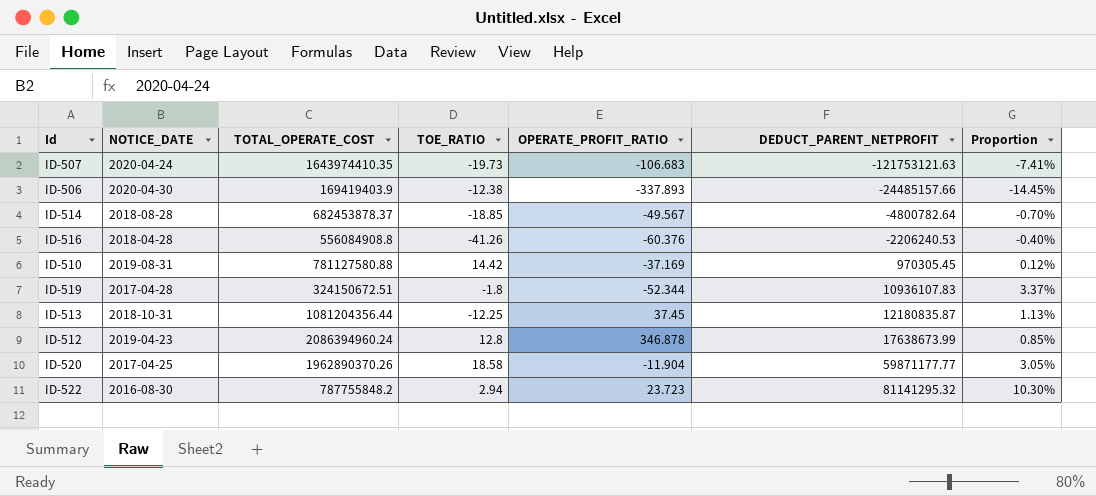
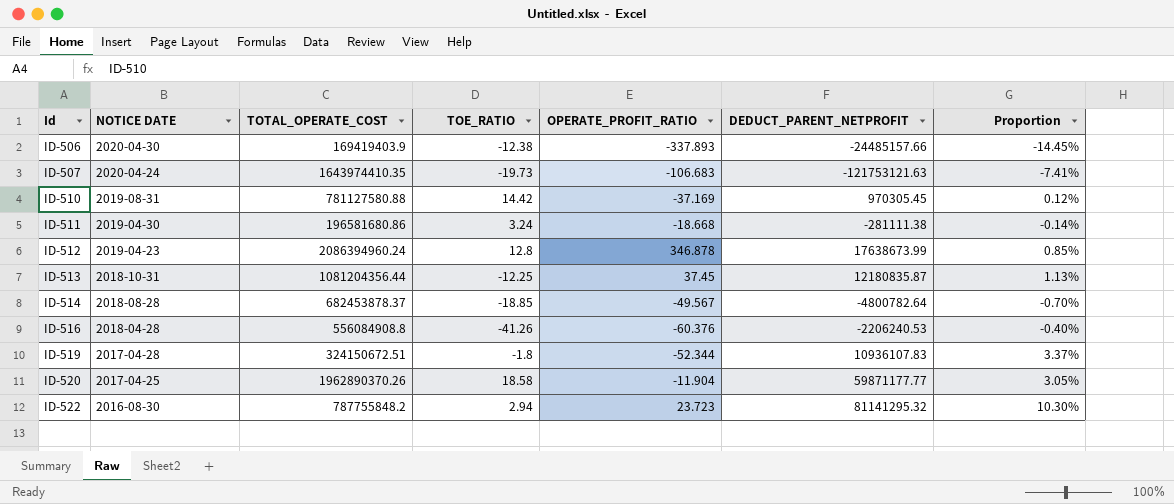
row order: DEDUCT_PARENT_NETPROFIT ascending -> Id ascending
column name: NOTICE_DATE -> NOTICE DATE
row ID-511: none -> 2019-04-30 | 196581680.86 | 3.24 | -18.668 | -281111.38 | -0.14%

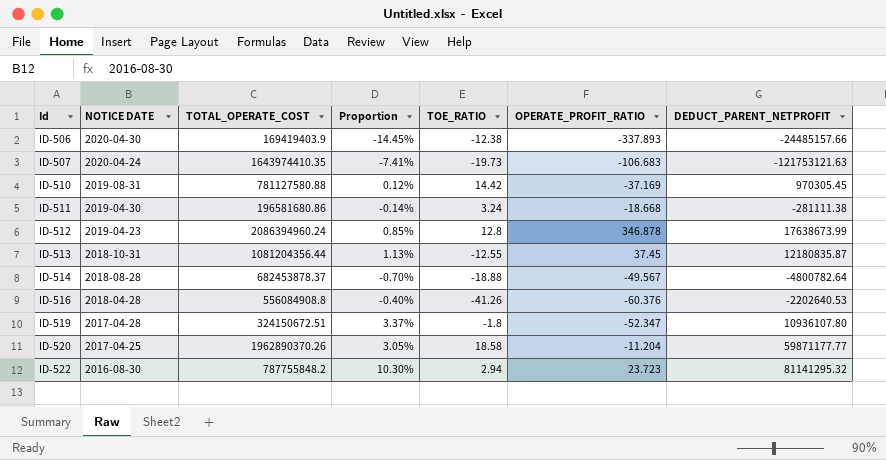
column Proportion | position: 7 -> 4
ID-513 | TOE_RATIO: -12.25 -> -12.55
ID-514 | TOE_RATIO: -18.85 -> -18.88
ID-516 | DEDUCT_PARENT_NETPROFIT: -2206240.53 -> -2202640.53
ID-519 | OPERATE_PROFIT_RATIO: -52.344 -> -52.347
ID-519 | DEDUCT_PARENT_NETPROFIT: 10936107.83 -> 10936107.80
ID-520 | OPERATE_PROFIT_RATIO: -11.904 -> -11.204

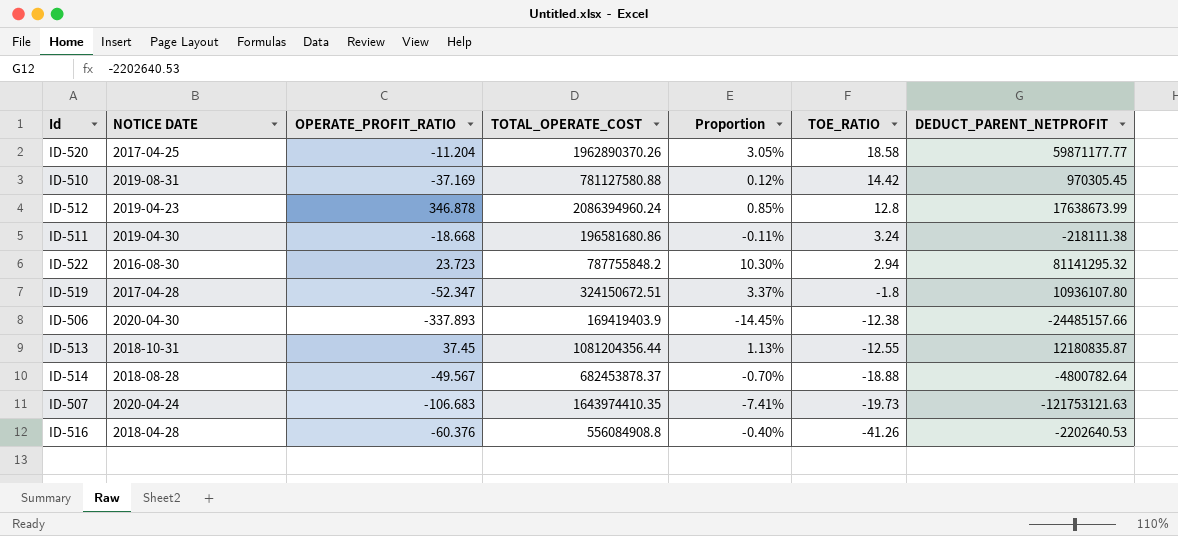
row order: Id ascending -> TOE_RATIO descending
column OPERATE_PROFIT_RATIO | position: 6 -> 3
ID-511 | Proportion: -0.14% -> -0.11%
ID-511 | DEDUCT_PARENT_NETPROFIT: -281111.38 -> -218111.38

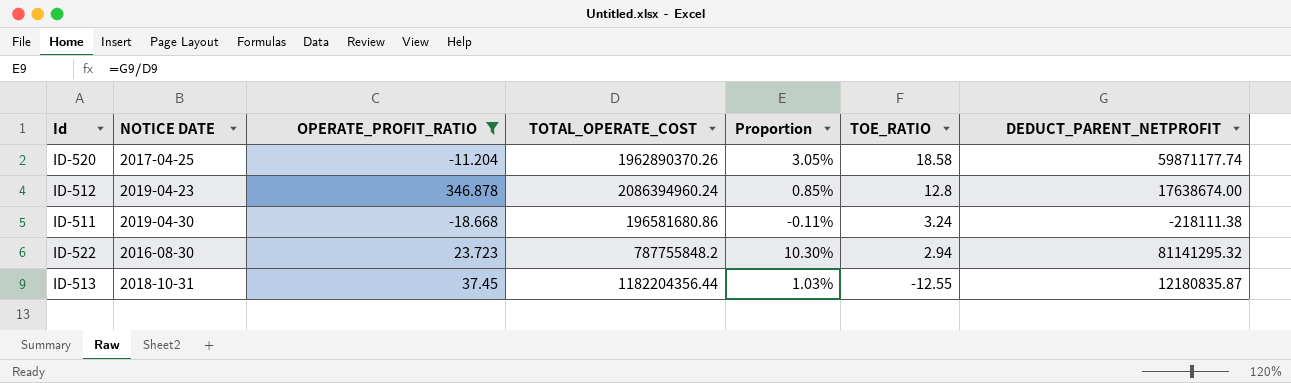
filter: none -> OPERATE_PROFIT_RATIO >= -18.668
ID-520 | DEDUCT_PARENT_NETPROFIT: 59871177.77 -> 59871177.74
ID-512 | DEDUCT_PARENT_NETPROFIT: 17638673.99 -> 17638674.00
ID-513 | TOTAL_OPERATE_COST: 1081204356.44 -> 1182204356.44
ID-513 | Proportion: 1.13% -> 1.03%

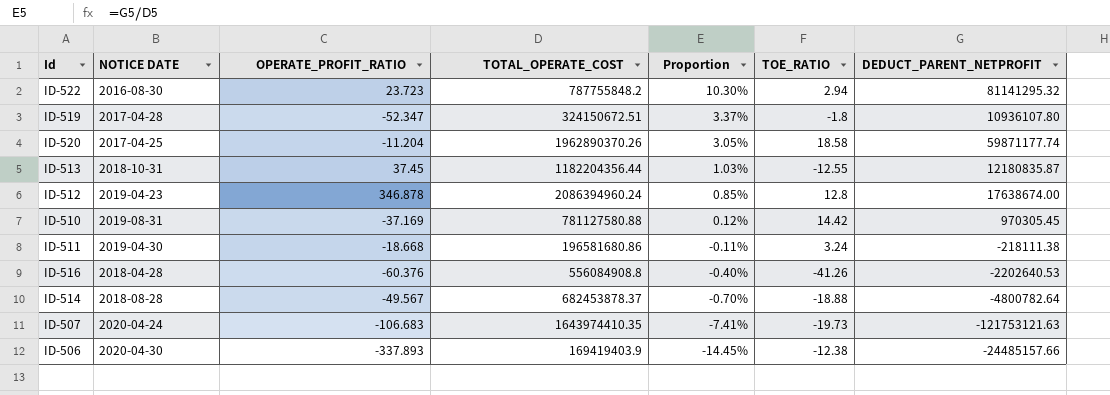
filter: OPERATE_PROFIT_RATIO >= -18.668 -> none
row order: TOE_RATIO descending -> Proportion descending

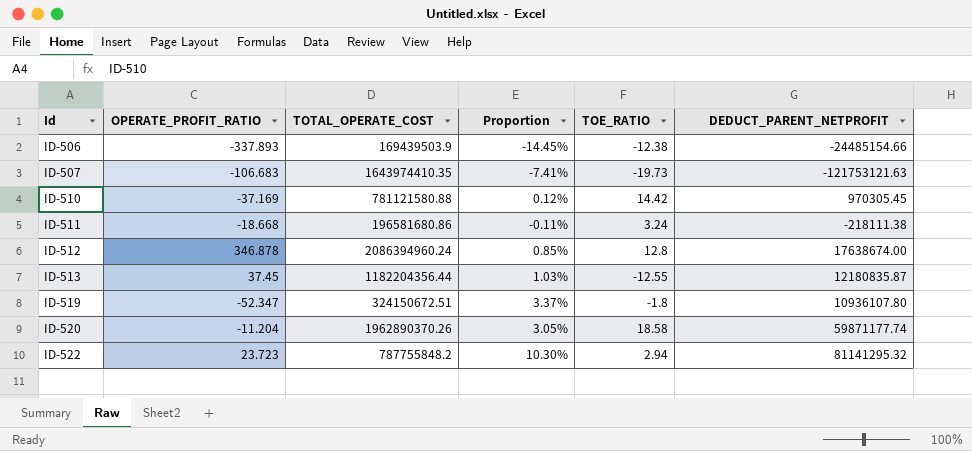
row order: Proportion descending -> Id ascending
column NOTICE DATE | position: 2 -> none
row ID-516: 2018-04-28 | -60.376 | 556084908.8 | -0.40% | -41.26 | -2202640.53 -> none
row ID-514: 2018-08-28 | -49.567 | 682453878.37 | -0.70% | -18.88 | -4800782.64 -> none
ID-506 | TOTAL_OPERATE_COST: 169419403.9 -> 169439503.9
ID-506 | DEDUCT_PARENT_NETPROFIT: -24485157.66 -> -24485154.66
ID-510 | TOTAL_OPERATE_COST: 781127580.88 -> 781121580.88

